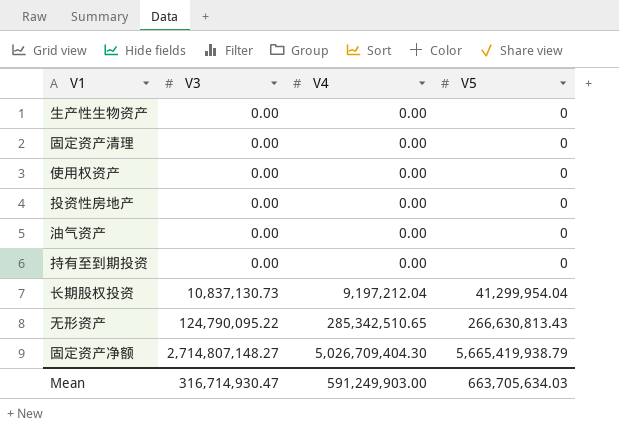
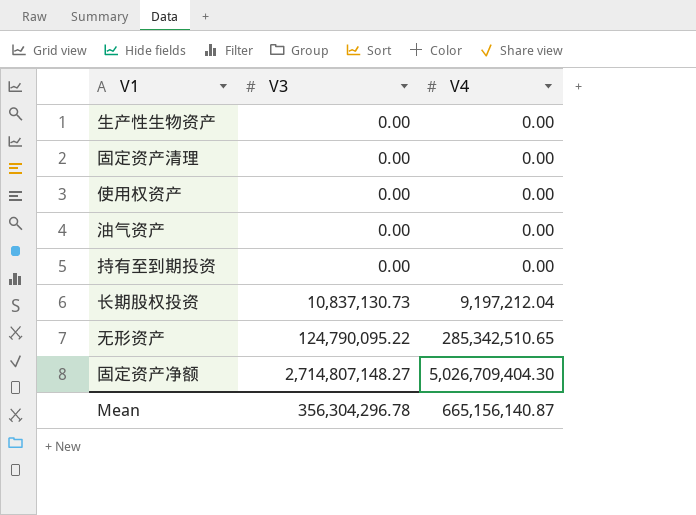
column V5 | position: 4 -> none
row 投资性房地产: 0.00 | 0.00 | 0 -> none
Mean | V3: 316,714,930.47 -> 356,304,296.78
Mean | V4: 591,249,903.00 -> 665,156,140.87

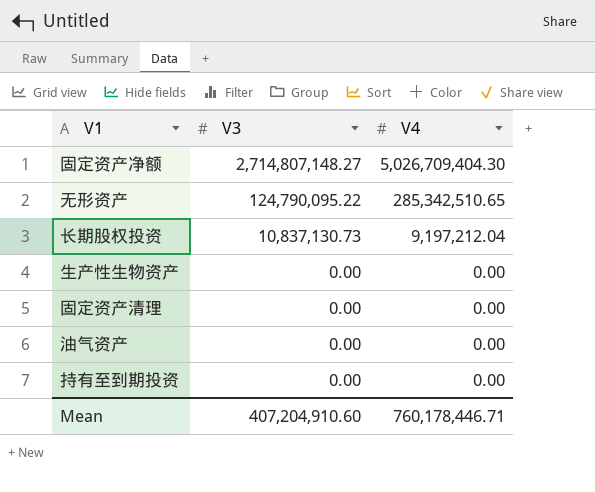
row order: V3 ascending -> V3 descending
row 使用权资产: 0.00 | 0.00 -> none
Mean | V3: 356,304,296.78 -> 407,204,910.60
Mean | V4: 665,156,140.87 -> 760,178,446.71

